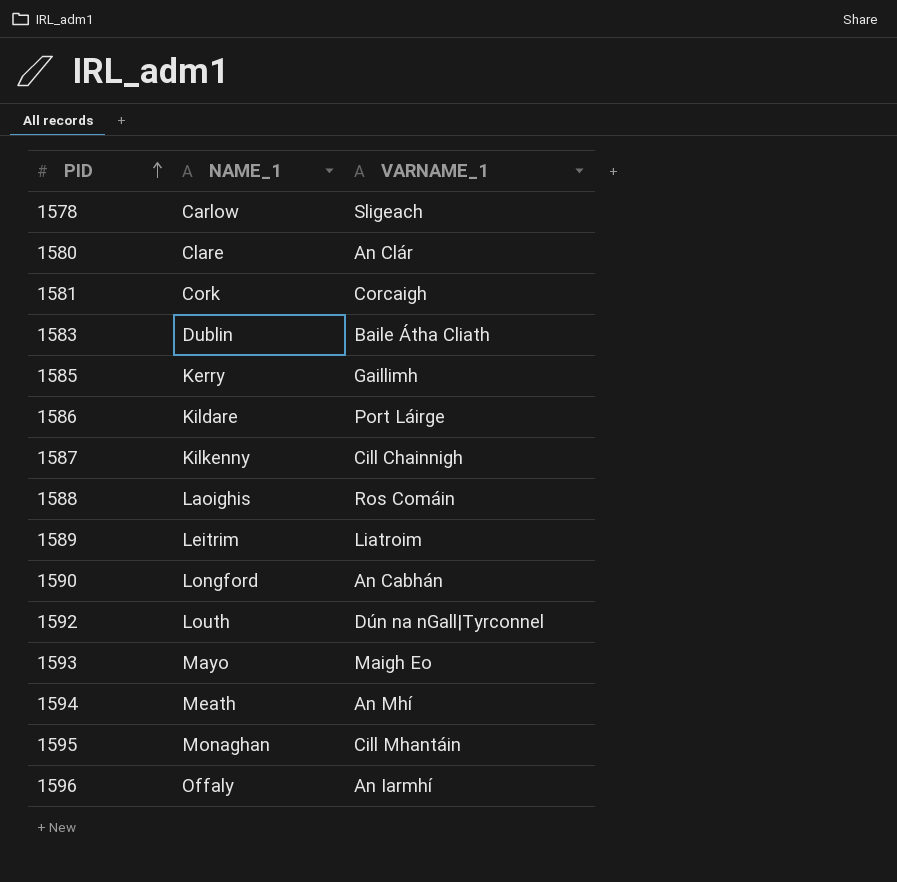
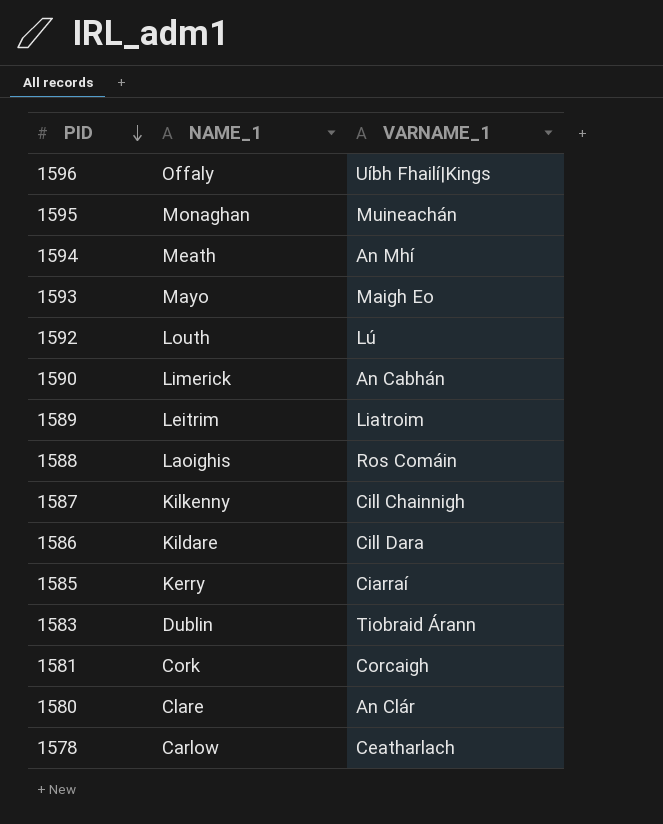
row order: PID ascending -> PID descending
1596 | VARNAME_1: An Iarmhí -> Uíbh Fhailí|Kings
1595 | VARNAME_1: Cill Mhantáin -> Muineachán
1592 | VARNAME_1: Dún na nGall|Tyrconnel -> Lú
1590 | NAME_1: Longford -> Limerick
1586 | VARNAME_1: Port Láirge -> Cill Dara
1585 | VARNAME_1: Gaillimh -> Ciarraí
1583 | VARNAME_1: Baile Átha Cliath -> Tiobraid Árann
1578 | VARNAME_1: Sligeach -> Ceatharlach

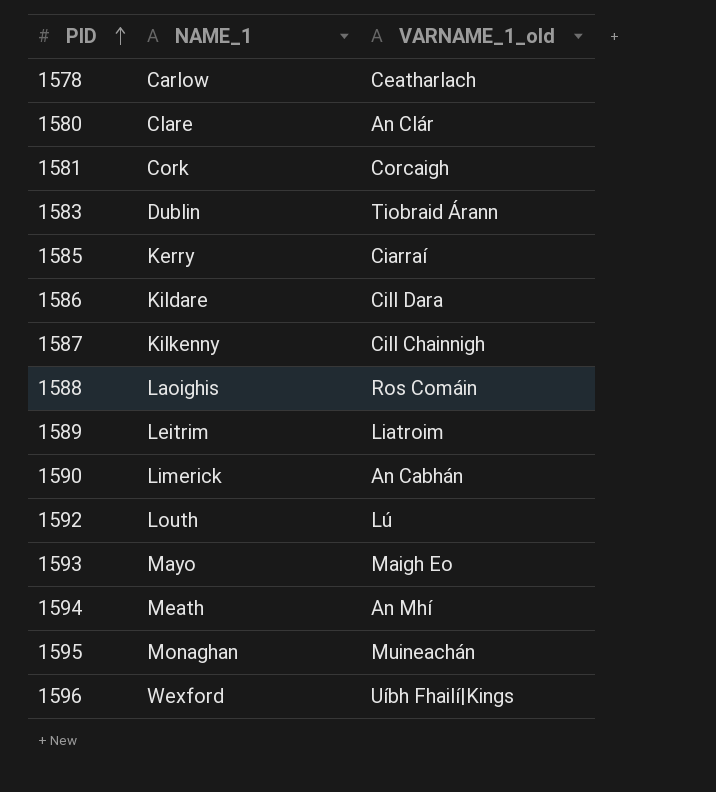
row order: PID descending -> PID ascending
column name: VARNAME_1 -> VARNAME_1_old
1596 | NAME_1: Offaly -> Wexford

